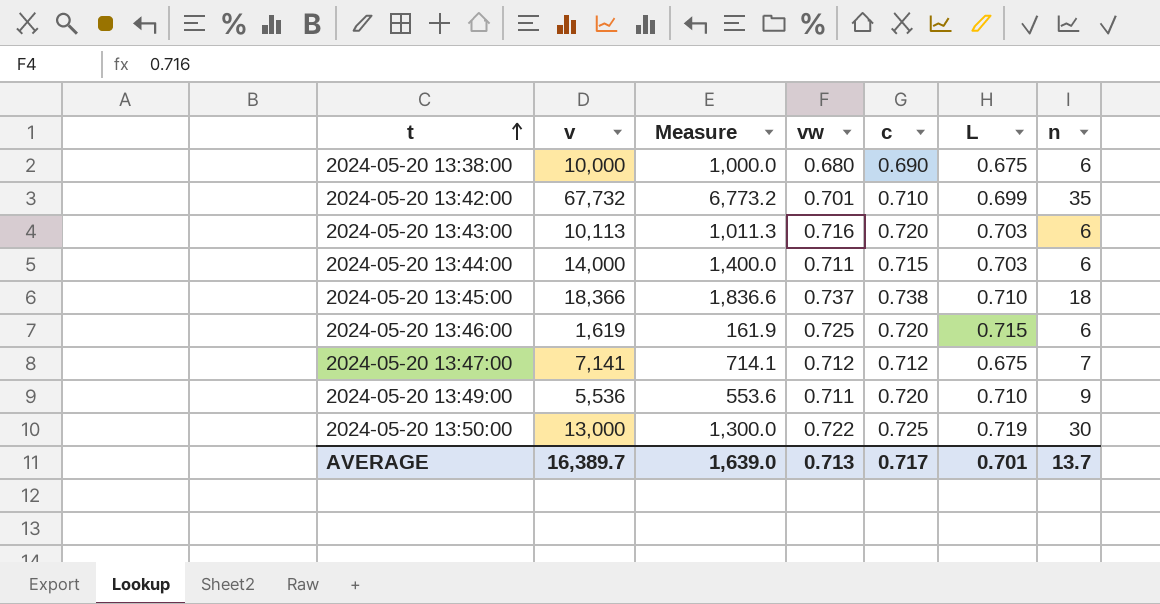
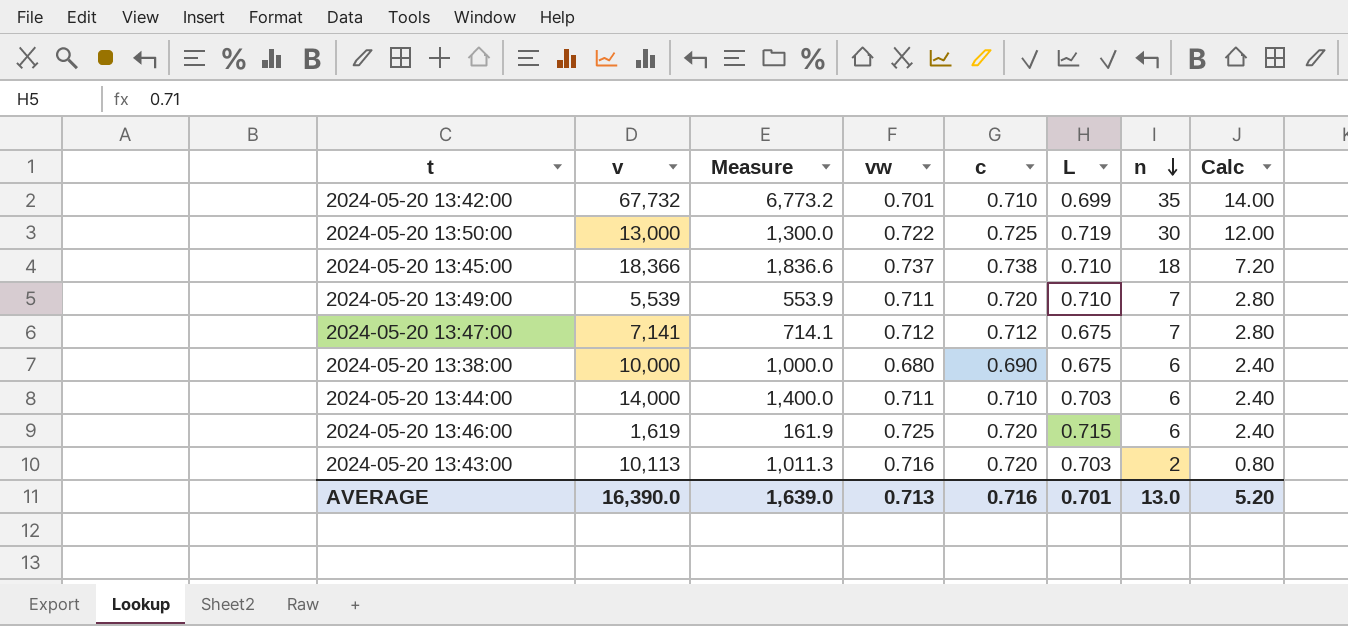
row order: t ascending -> n descending
column Calc | formula: none -> [n] * 0.4
2024-05-20 13:49:00 | v: 5,536 -> 5,539
2024-05-20 13:49:00 | Measure: 553.6 -> 553.9
2024-05-20 13:49:00 | n: 9 -> 7
2024-05-20 13:44:00 | c: 0.715 -> 0.710
2024-05-20 13:43:00 | n: 6 -> 2
AVERAGE | v: 16,389.7 -> 16,390.0
AVERAGE | c: 0.717 -> 0.716
AVERAGE | n: 13.7 -> 13.0

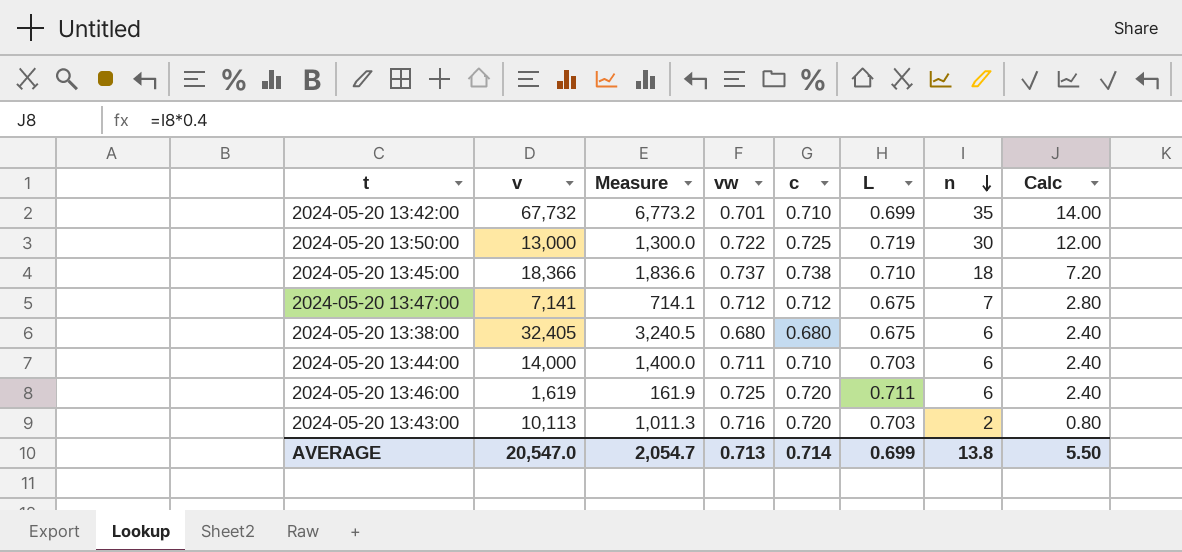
row 2024-05-20 13:49:00: 5,539 | 553.9 | 0.711 | 0.720 | 0.710 | 7 | 2.80 -> none
2024-05-20 13:38:00 | v: 10,000 -> 32,405
2024-05-20 13:38:00 | Measure: 1,000.0 -> 3,240.5
2024-05-20 13:38:00 | c: 0.690 -> 0.680
2024-05-20 13:46:00 | L: 0.715 -> 0.711
AVERAGE | v: 16,390.0 -> 20,547.0
AVERAGE | Measure: 1,639.0 -> 2,054.7
AVERAGE | c: 0.716 -> 0.714
AVERAGE | L: 0.701 -> 0.699
AVERAGE | n: 13.0 -> 13.8
AVERAGE | Calc: 5.20 -> 5.50

